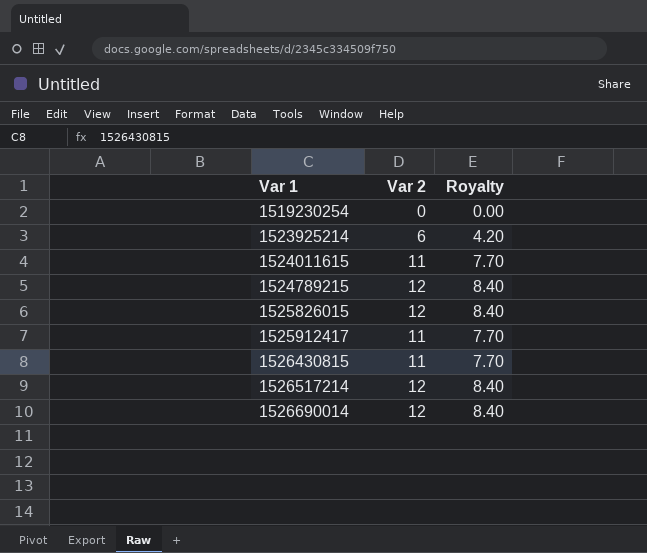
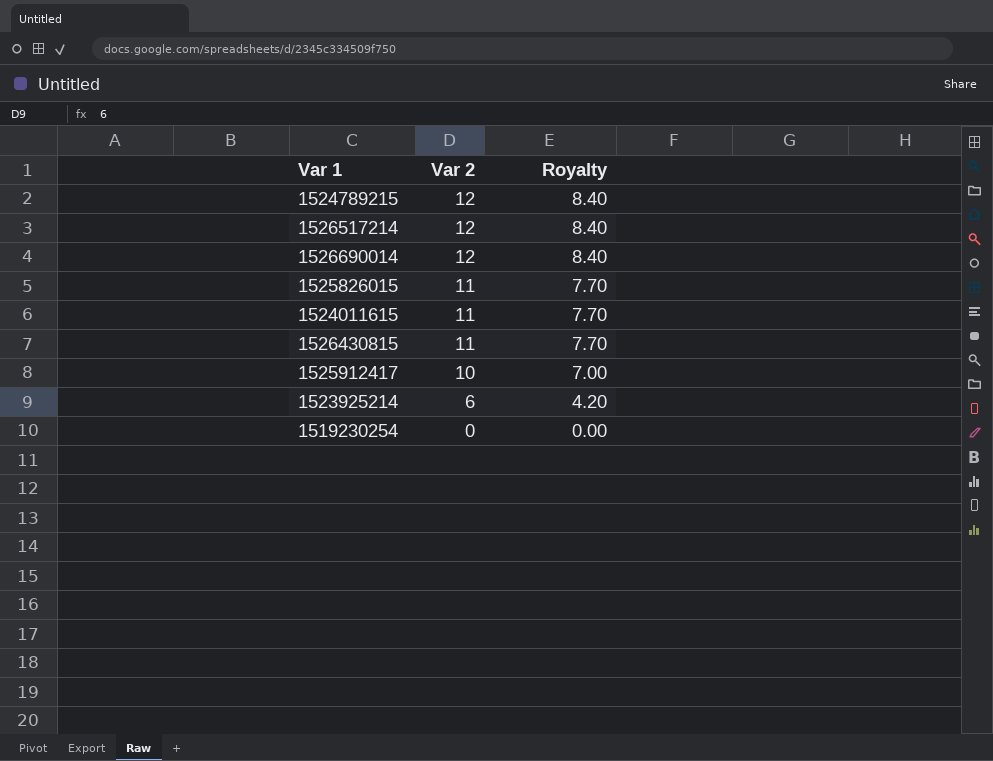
row order: Var 1 ascending -> Var 2 descending
1525826015 | Var 2: 12 -> 11
1525826015 | Royalty: 8.40 -> 7.70
1525912417 | Var 2: 11 -> 10
1525912417 | Royalty: 7.70 -> 7.00

